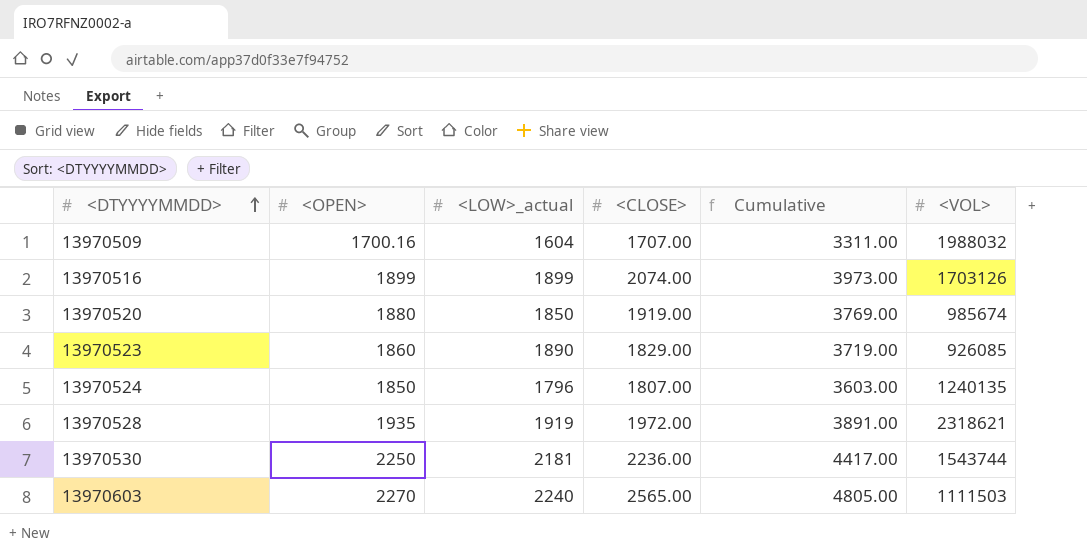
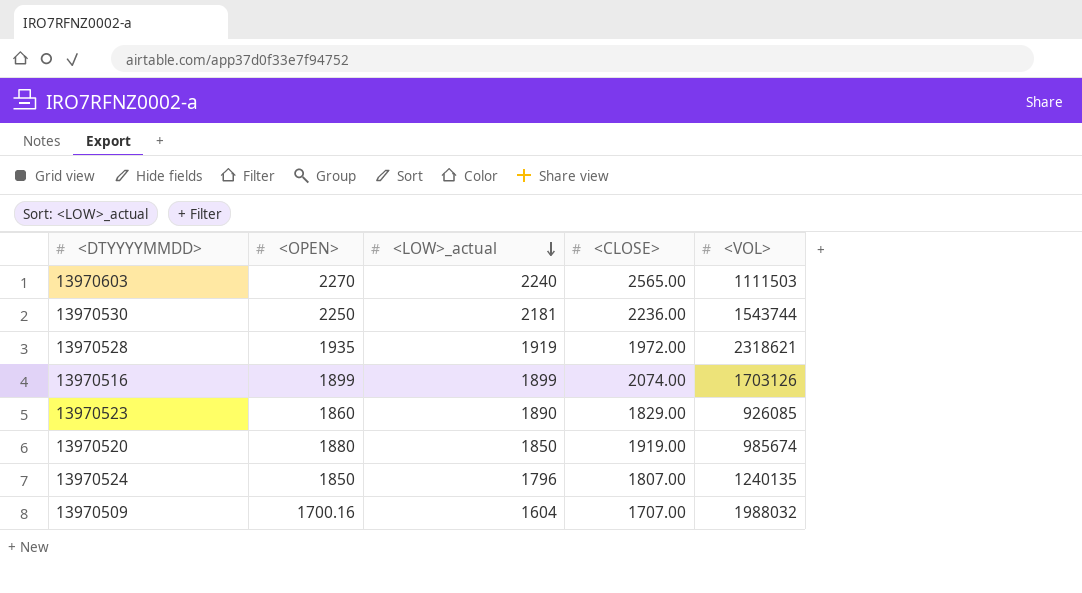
row order: <DTYYYYMMDD> ascending -> <LOW>_actual descending
column Cumulative | formula: [<LOW>_actual] + [<CLOSE>] -> none

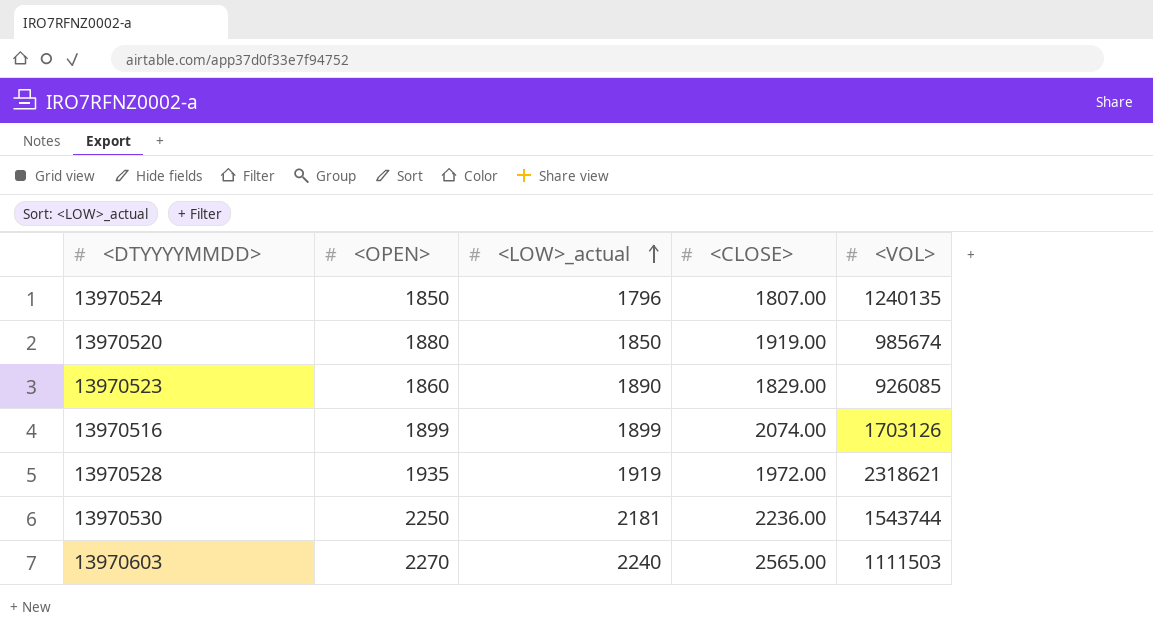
row order: <LOW>_actual descending -> <LOW>_actual ascending
row 13970509: 1700.16 | 1604 | 1707.00 | 1988032 -> none

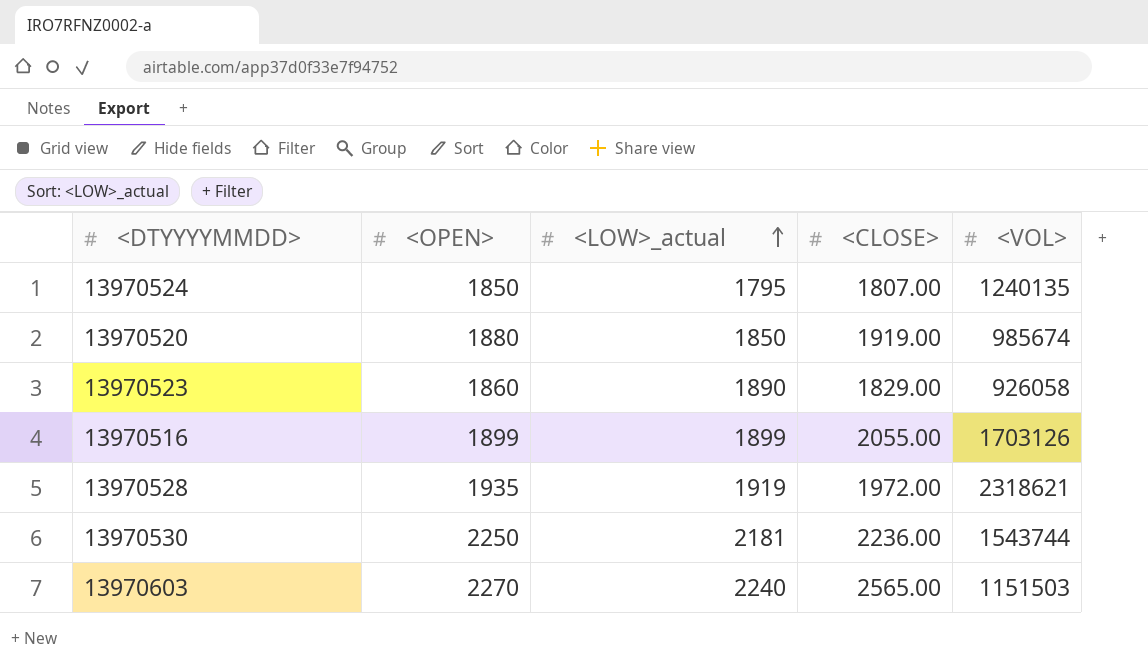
13970524 | <LOW>_actual: 1796 -> 1795
13970523 | <VOL>: 926085 -> 926058
13970516 | <CLOSE>: 2074.00 -> 2055.00
13970603 | <VOL>: 1111503 -> 1151503

